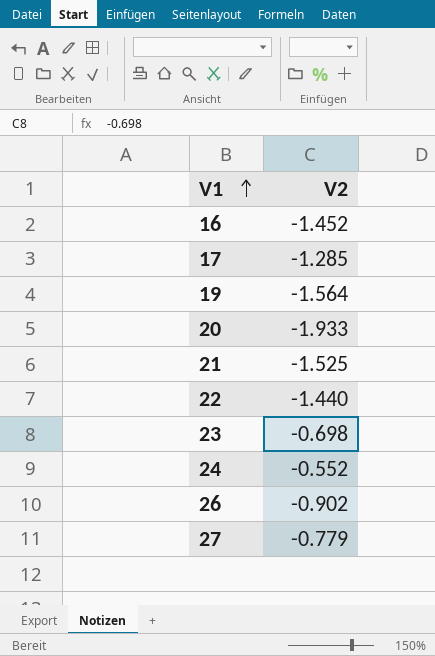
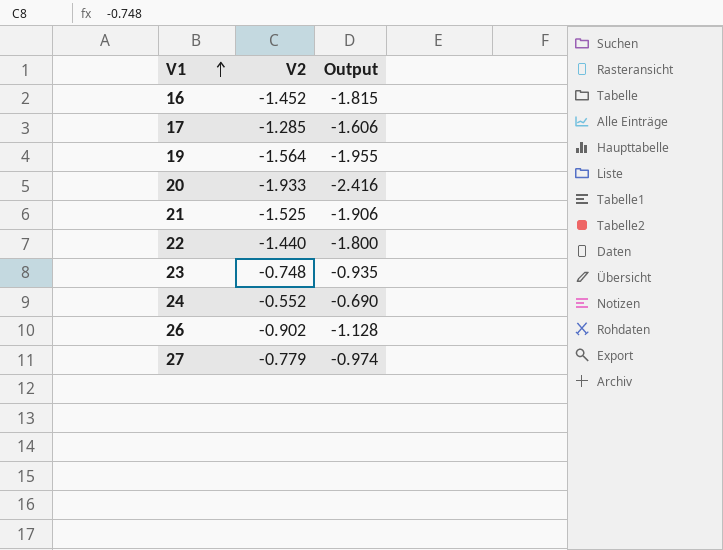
column Output | formula: none -> [V2] * 1.25
23 | V2: -0.698 -> -0.748

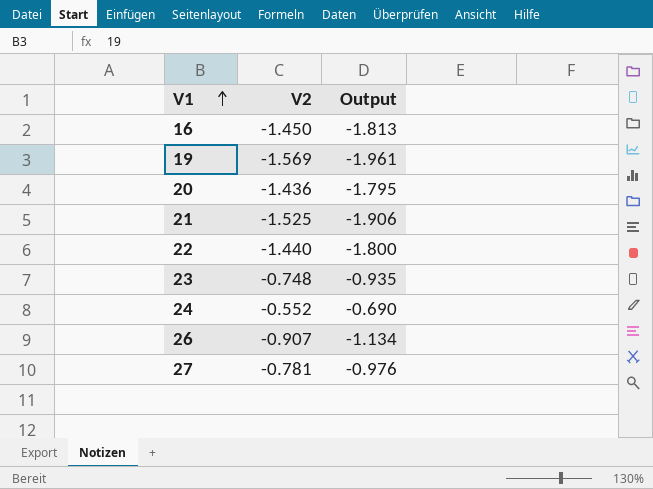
row 17: -1.285 | -1.606 -> none
16 | V2: -1.452 -> -1.450
16 | Output: -1.815 -> -1.813
19 | V2: -1.564 -> -1.569
19 | Output: -1.955 -> -1.961
20 | V2: -1.933 -> -1.436
20 | Output: -2.416 -> -1.795
26 | V2: -0.902 -> -0.907
26 | Output: -1.128 -> -1.134
27 | V2: -0.779 -> -0.781
27 | Output: -0.974 -> -0.976

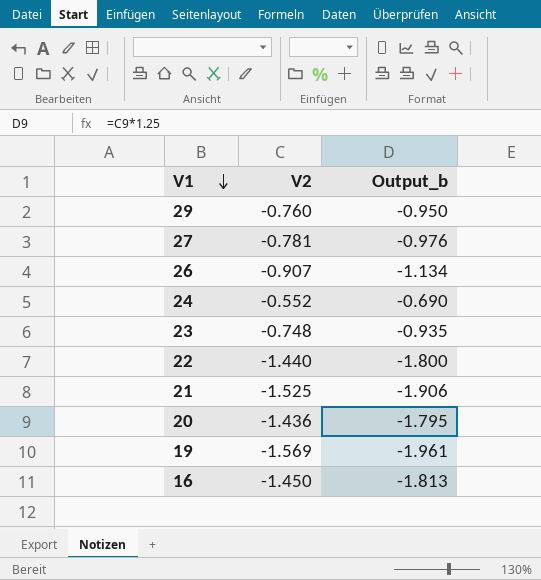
row order: V1 ascending -> V1 descending
column name: Output -> Output_b
row 29: none -> -0.760 | -0.950

